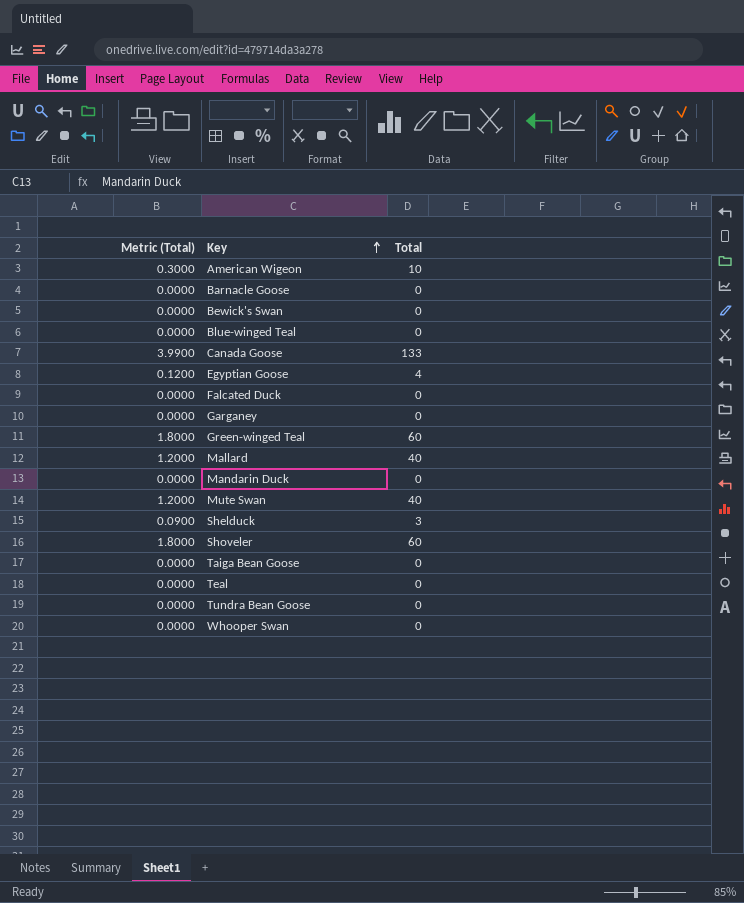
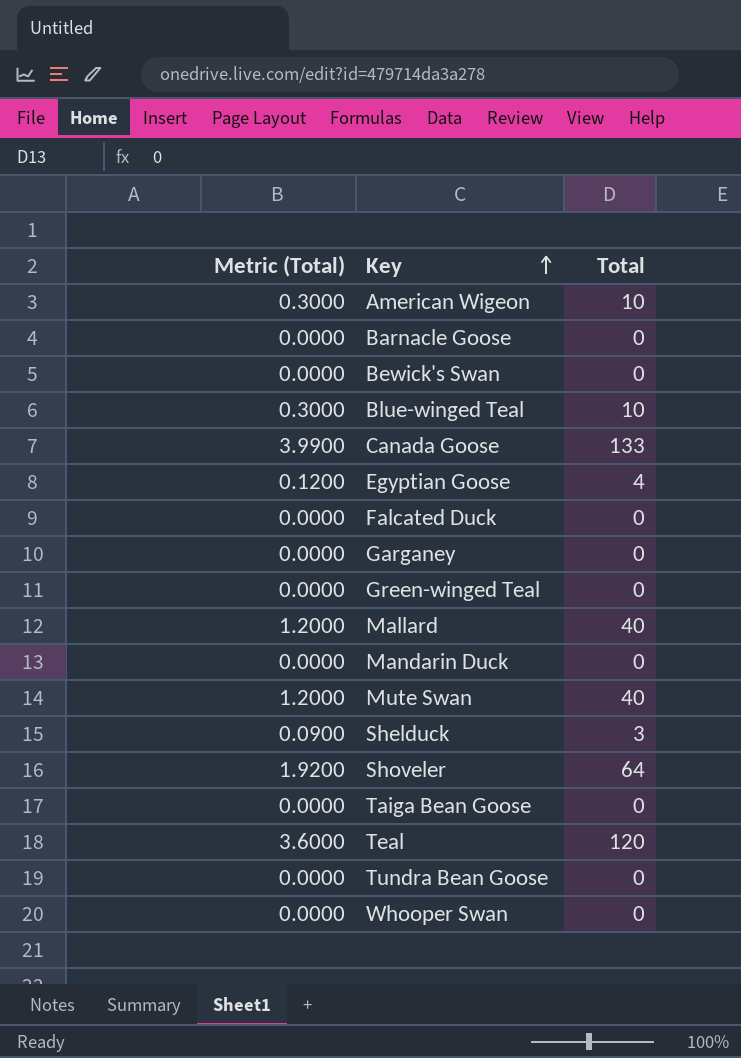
Blue-winged Teal | Metric (Total): 0.0000 -> 0.3000
Blue-winged Teal | Total: 0 -> 10
Green-winged Teal | Metric (Total): 1.8000 -> 0.0000
Green-winged Teal | Total: 60 -> 0
Shoveler | Metric (Total): 1.8000 -> 1.9200
Shoveler | Total: 60 -> 64
Teal | Metric (Total): 0.0000 -> 3.6000
Teal | Total: 0 -> 120

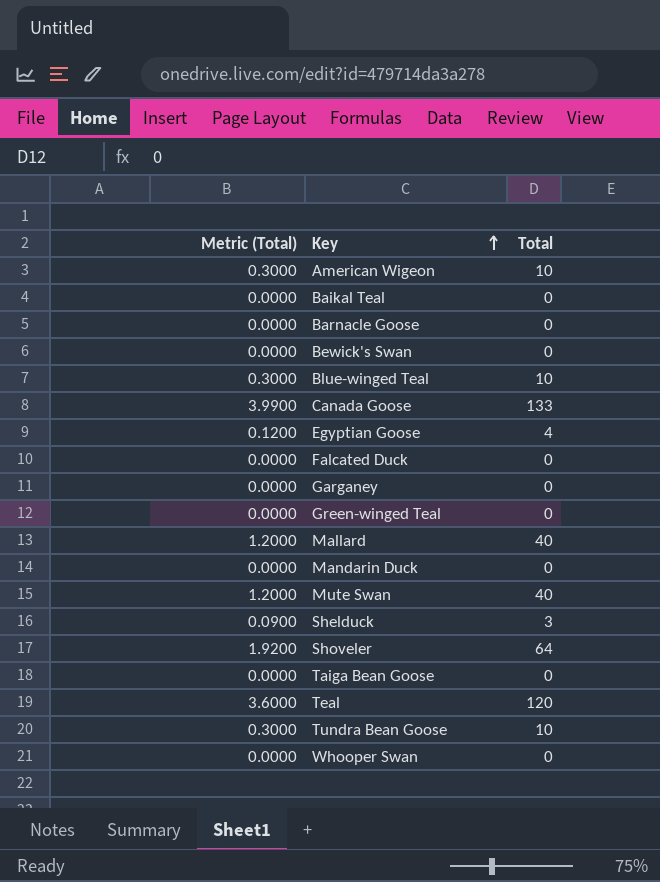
row Baikal Teal: none -> 0.0000 | 0
Tundra Bean Goose | Metric (Total): 0.0000 -> 0.3000
Tundra Bean Goose | Total: 0 -> 10

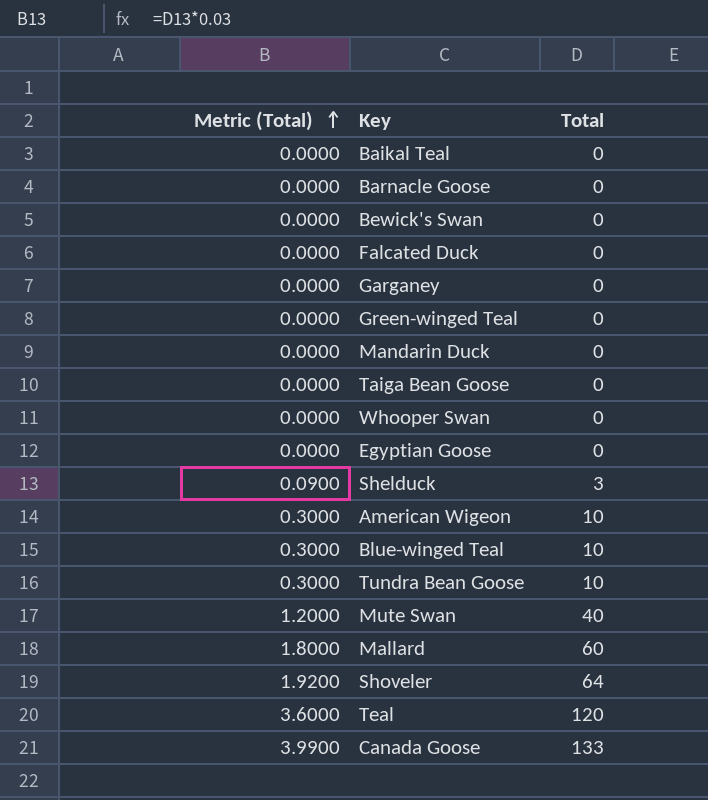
row order: Key ascending -> Metric (Total) ascending
Egyptian Goose | Metric (Total): 0.1200 -> 0.0000
Egyptian Goose | Total: 4 -> 0
Mallard | Metric (Total): 1.2000 -> 1.8000
Mallard | Total: 40 -> 60

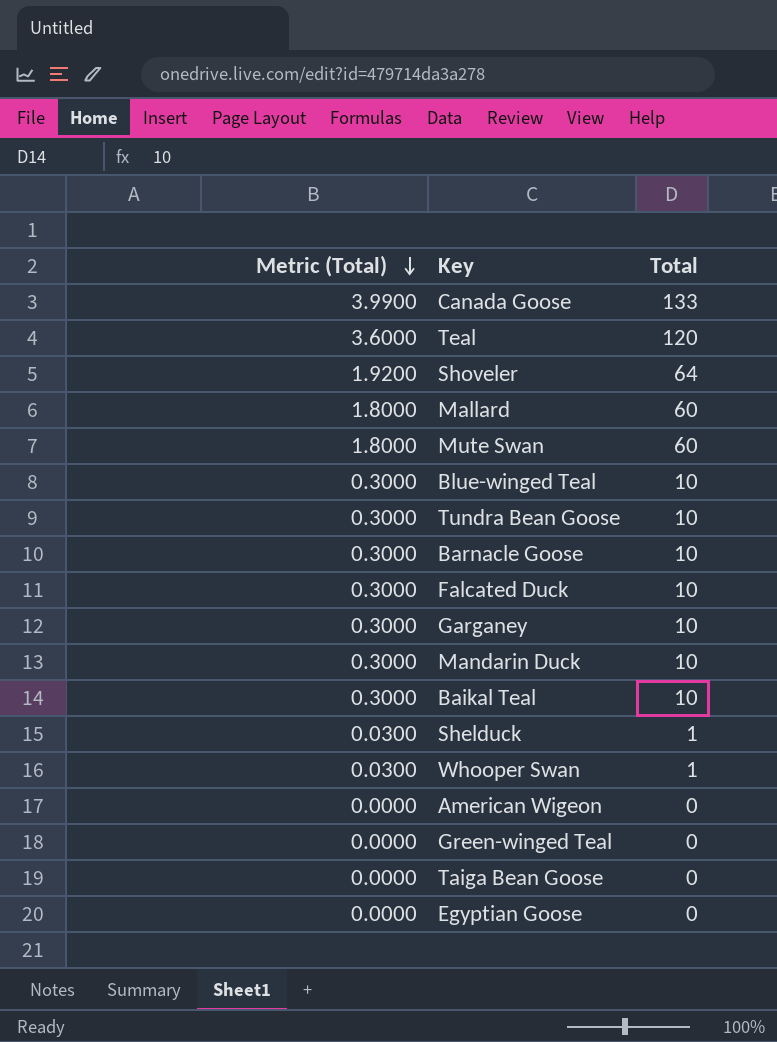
row order: Metric (Total) ascending -> Metric (Total) descending
row Bewick's Swan: 0.0000 | 0 -> none
Mute Swan | Metric (Total): 1.2000 -> 1.8000
Mute Swan | Total: 40 -> 60
Barnacle Goose | Metric (Total): 0.0000 -> 0.3000
Barnacle Goose | Total: 0 -> 10
Falcated Duck | Metric (Total): 0.0000 -> 0.3000
Falcated Duck | Total: 0 -> 10
Garganey | Metric (Total): 0.0000 -> 0.3000
Garganey | Total: 0 -> 10
Mandarin Duck | Metric (Total): 0.0000 -> 0.3000
Mandarin Duck | Total: 0 -> 10
Baikal Teal | Metric (Total): 0.0000 -> 0.3000
Baikal Teal | Total: 0 -> 10
Shelduck | Metric (Total): 0.0900 -> 0.0300
Shelduck | Total: 3 -> 1
Whooper Swan | Metric (Total): 0.0000 -> 0.0300
Whooper Swan | Total: 0 -> 1
American Wigeon | Metric (Total): 0.3000 -> 0.0000
American Wigeon | Total: 10 -> 0

